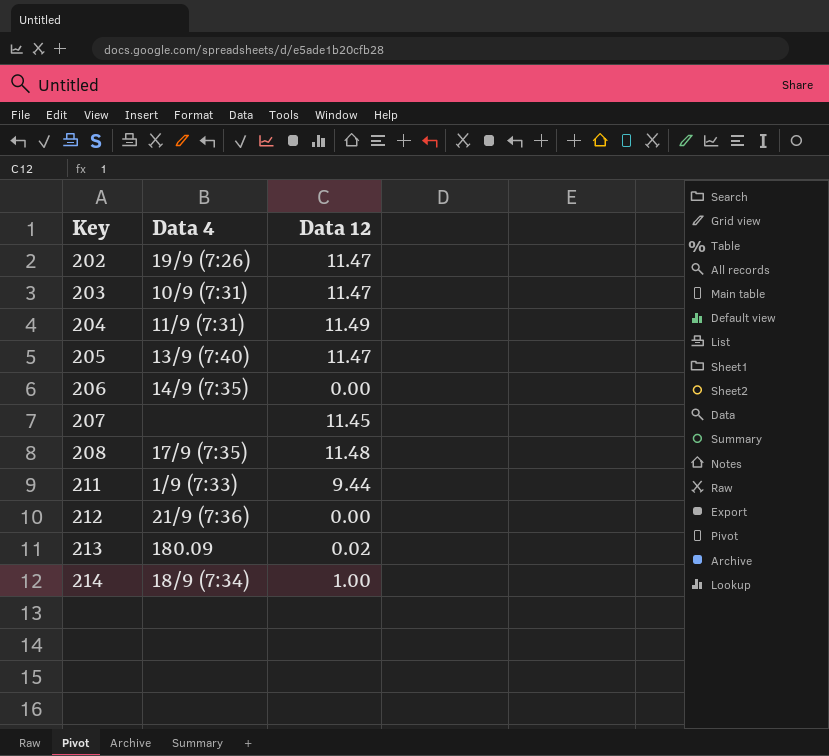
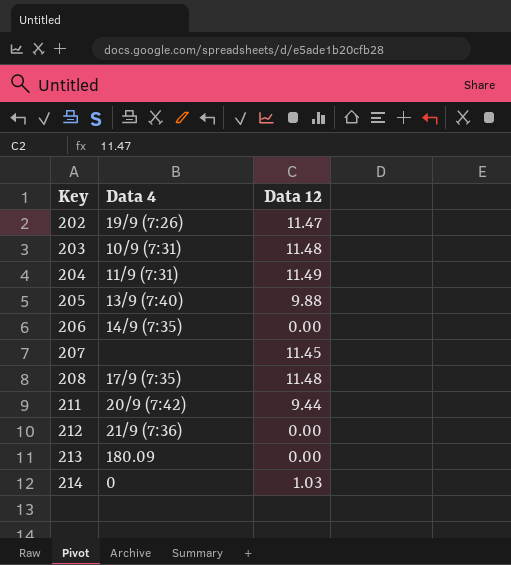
203 | Data 12: 11.47 -> 11.48
205 | Data 12: 11.47 -> 9.88
211 | Data 4: 1/9 (7:33) -> 20/9 (7:42)
213 | Data 12: 0.02 -> 0.00
214 | Data 4: 18/9 (7:34) -> 0
214 | Data 12: 1.00 -> 1.03

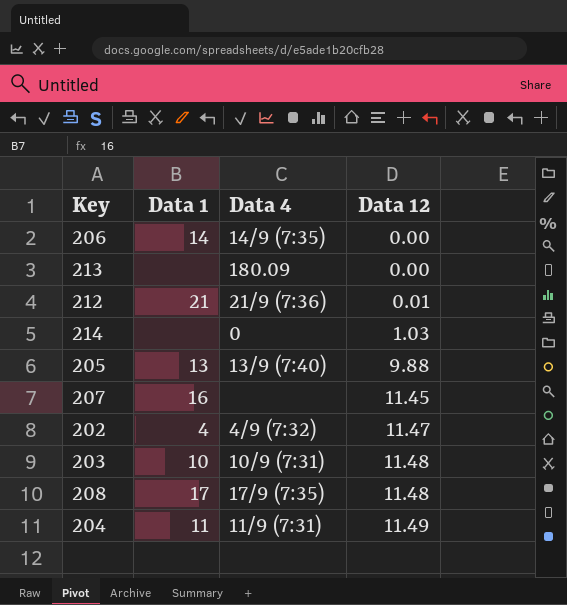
row order: Key ascending -> Data 12 ascending
column Data 1 | position: none -> 2
row 211: 20/9 (7:42) | 9.44 -> none
212 | Data 12: 0.00 -> 0.01
202 | Data 4: 19/9 (7:26) -> 4/9 (7:32)

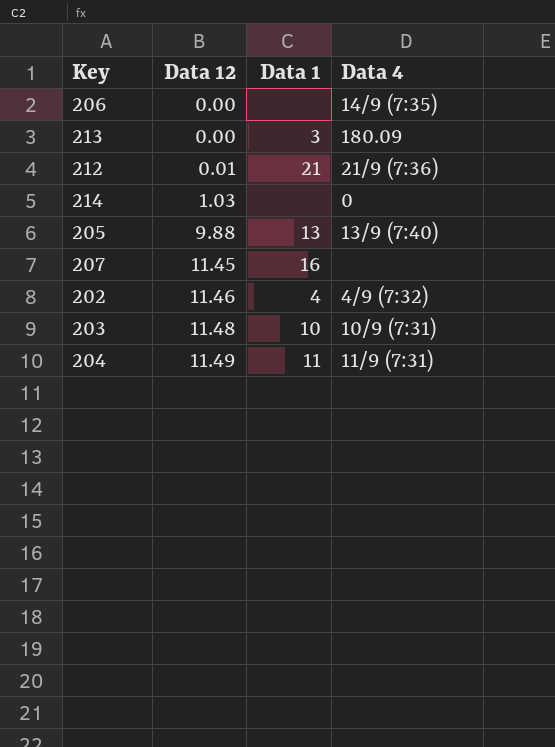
column Data 12 | position: 4 -> 2
row 208: 17 | 17/9 (7:35) | 11.48 -> none
206 | Data 1: 14 -> none
213 | Data 1: none -> 3
202 | Data 12: 11.47 -> 11.46

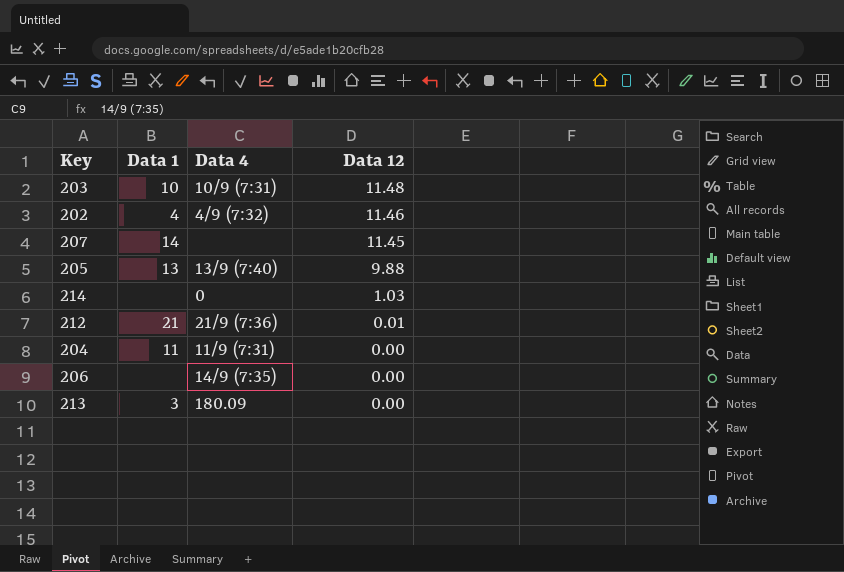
row order: Data 12 ascending -> Data 12 descending
column Data 12 | position: 2 -> 4
207 | Data 1: 16 -> 14
204 | Data 12: 11.49 -> 0.00

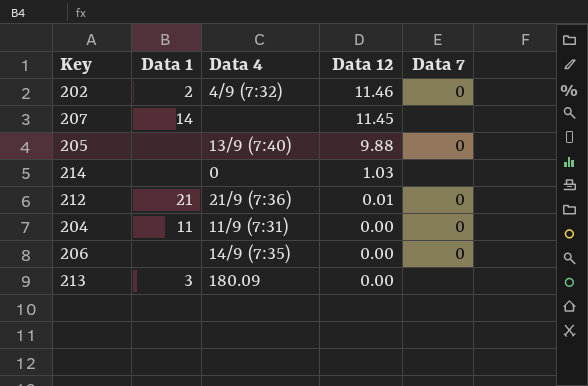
column Data 7 | position: none -> 5
row 203: 10 | 10/9 (7:31) | 11.48 -> none
202 | Data 1: 4 -> 2
205 | Data 1: 13 -> none

